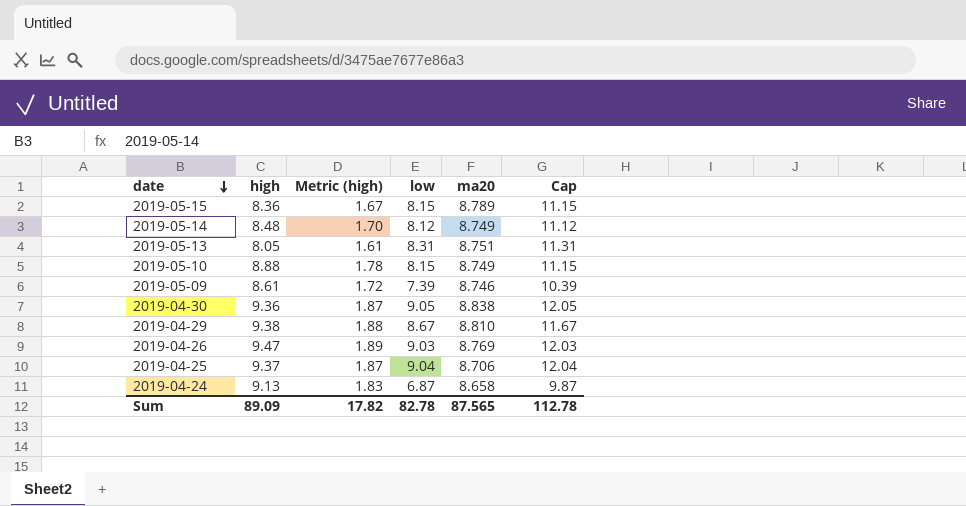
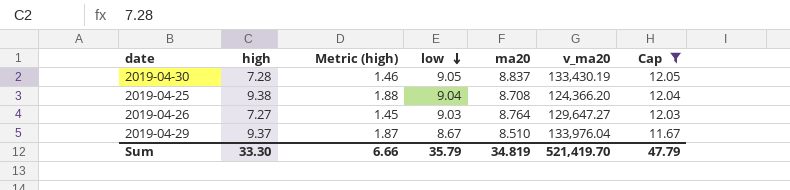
filter: none -> Cap >= 11.67
row order: date descending -> low descending
column v_ma20 | position: none -> 6
2019-04-30 | high: 9.36 -> 7.28
2019-04-30 | Metric (high): 1.87 -> 1.46
2019-04-30 | ma20: 8.838 -> 8.837
2019-04-25 | high: 9.37 -> 9.38
2019-04-25 | Metric (high): 1.87 -> 1.88
2019-04-25 | ma20: 8.706 -> 8.708
2019-04-26 | high: 9.47 -> 7.27
2019-04-26 | Metric (high): 1.89 -> 1.45
2019-04-26 | ma20: 8.769 -> 8.764
2019-04-29 | high: 9.38 -> 9.37
2019-04-29 | Metric (high): 1.88 -> 1.87
2019-04-29 | ma20: 8.810 -> 8.510
Sum | high: 89.09 -> 33.30
Sum | Metric (high): 17.82 -> 6.66
Sum | low: 82.78 -> 35.79
Sum | ma20: 87.565 -> 34.819
Sum | Cap: 112.78 -> 47.79

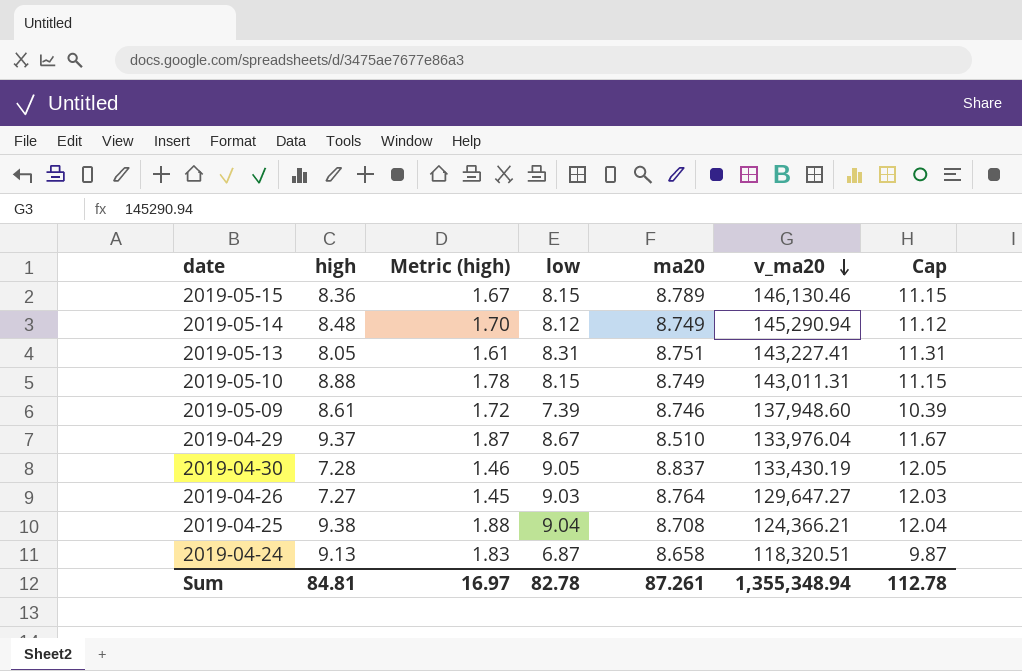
filter: Cap >= 11.67 -> none
row order: low descending -> v_ma20 descending
2019-04-25 | v_ma20: 124,366.20 -> 124,366.21
Sum | high: 33.30 -> 84.81
Sum | Metric (high): 6.66 -> 16.97
Sum | low: 35.79 -> 82.78
Sum | ma20: 34.819 -> 87.261
Sum | v_ma20: 521,419.70 -> 1,355,348.94
Sum | Cap: 47.79 -> 112.78

